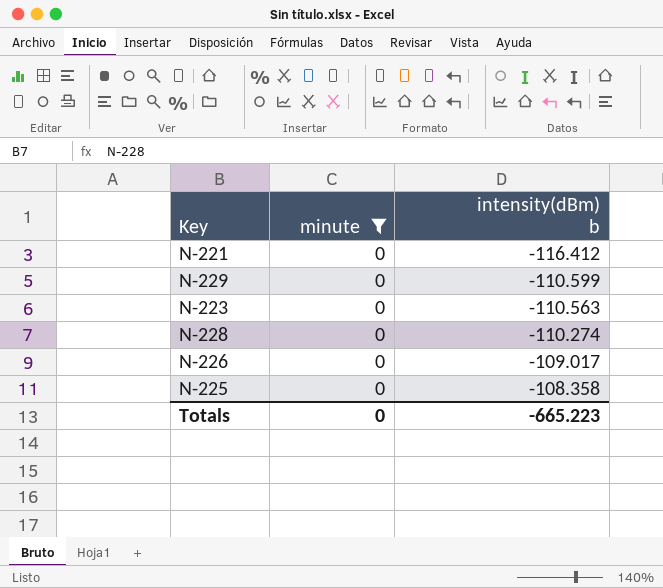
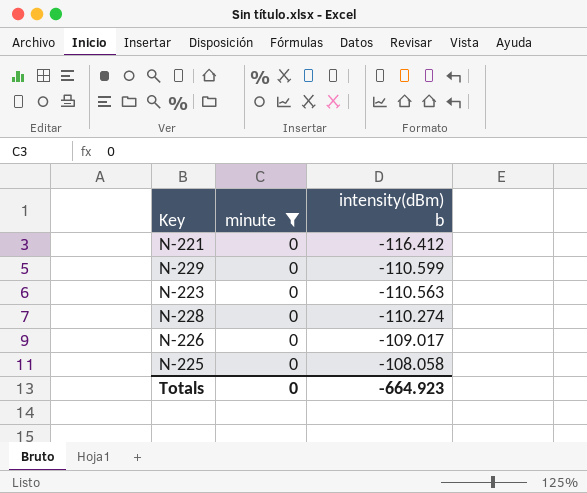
N-225 | intensity(dBm) b: -108.358 -> -108.058
Totals | intensity(dBm) b: -665.223 -> -664.923

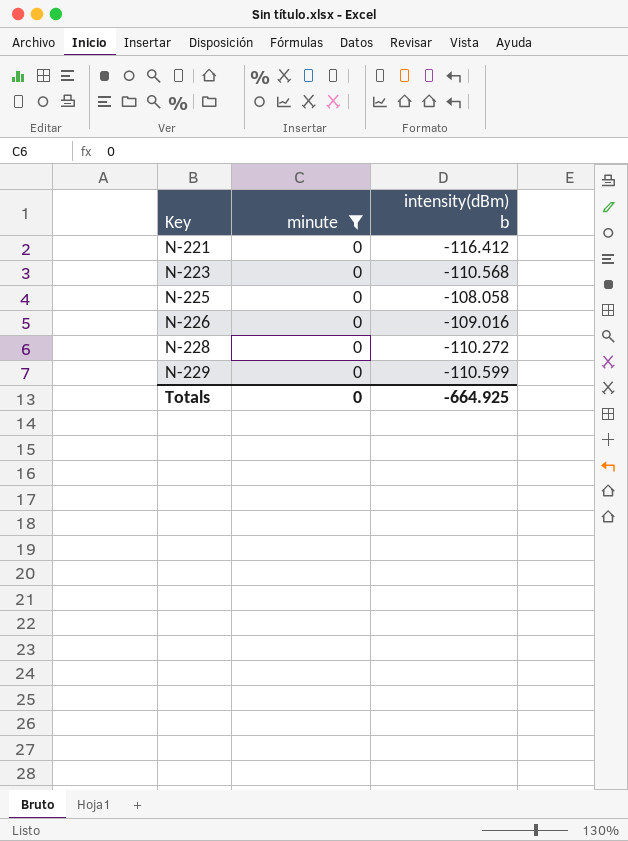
row order: intensity(dBm) b ascending -> Key ascending
N-223 | intensity(dBm) b: -110.563 -> -110.568
N-226 | intensity(dBm) b: -109.017 -> -109.016
N-228 | intensity(dBm) b: -110.274 -> -110.272
Totals | intensity(dBm) b: -664.923 -> -664.925

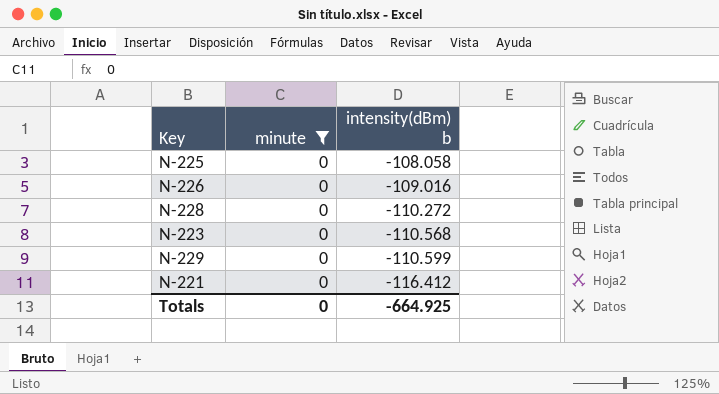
row order: Key ascending -> intensity(dBm) b descending

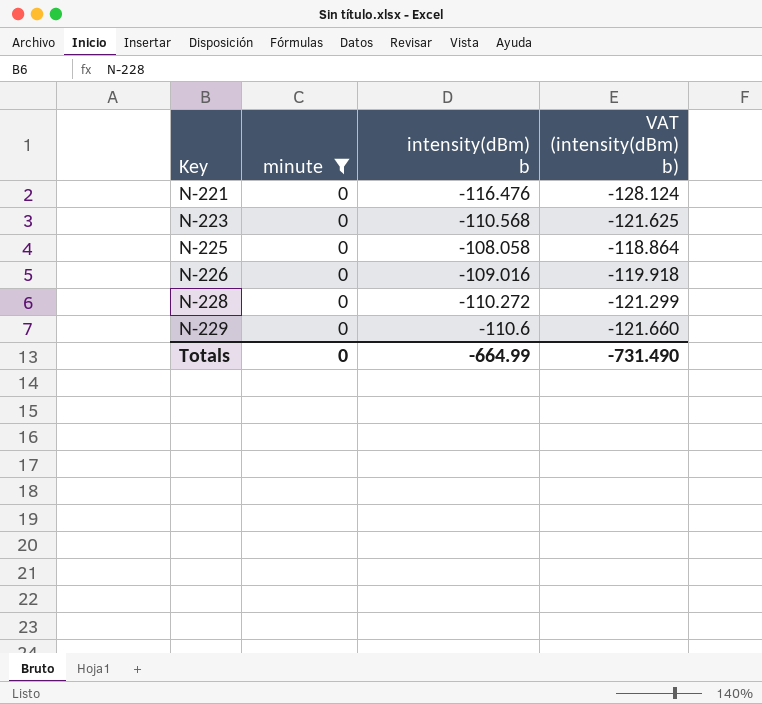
row order: intensity(dBm) b descending -> Key ascending
column VAT (intensity(dBm) b) | formula: none -> [intensity(dBm) b] * 1.1
N-221 | intensity(dBm) b: -116.412 -> -116.476
N-229 | intensity(dBm) b: -110.599 -> -110.6
Totals | intensity(dBm) b: -664.925 -> -664.99

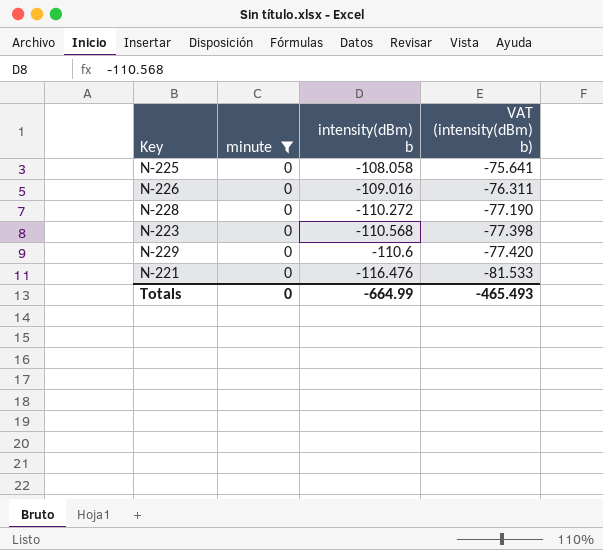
row order: Key ascending -> intensity(dBm) b descending
column VAT (intensity(dBm) b) | formula: [intensity(dBm) b] * 1.1 -> [intensity(dBm) b] * 0.7
Totals | VAT (intensity(dBm) b): -731.490 -> -465.493

